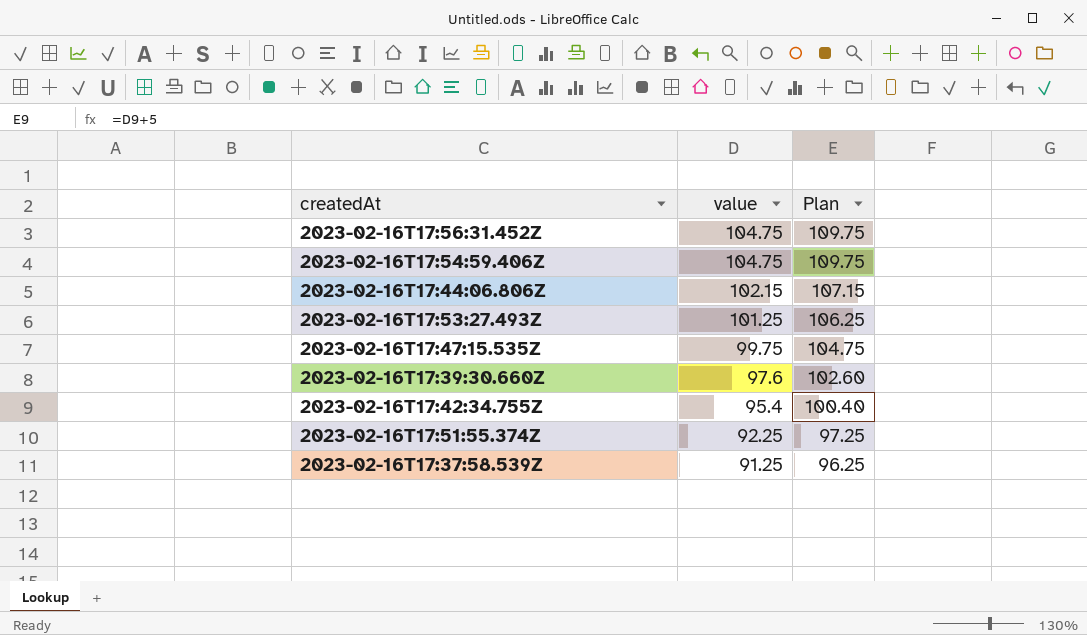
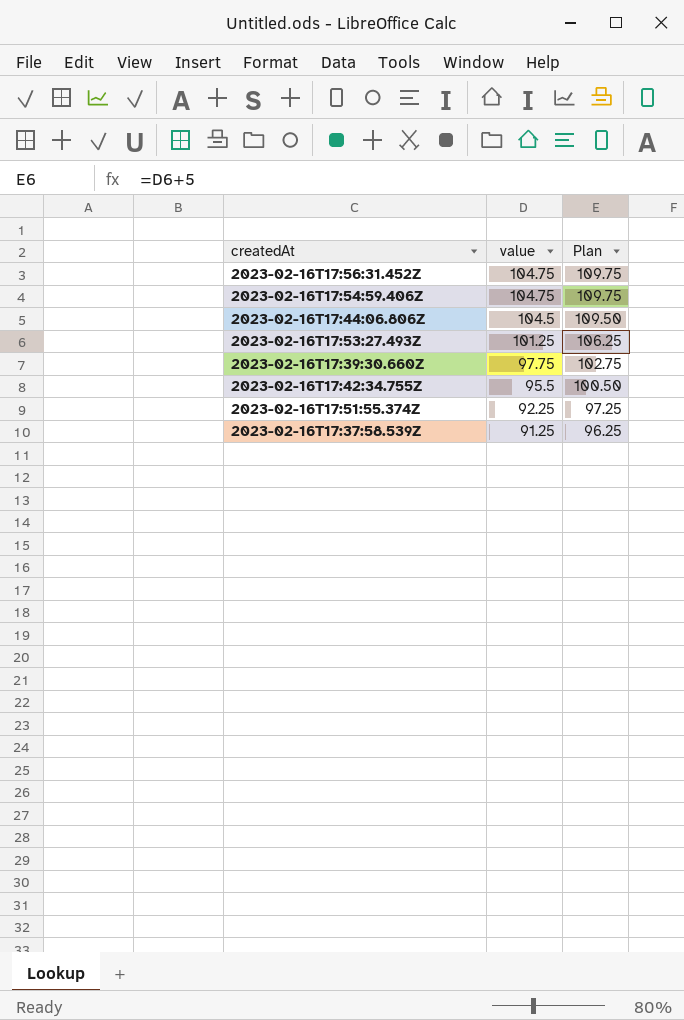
row 2023-02-16T17:47:15.535Z: 99.75 | 104.75 -> none
2023-02-16T17:44:06.806Z | value: 102.15 -> 104.5
2023-02-16T17:44:06.806Z | Plan: 107.15 -> 109.50
2023-02-16T17:39:30.660Z | value: 97.6 -> 97.75
2023-02-16T17:39:30.660Z | Plan: 102.60 -> 102.75
2023-02-16T17:42:34.755Z | value: 95.4 -> 95.5
2023-02-16T17:42:34.755Z | Plan: 100.40 -> 100.50

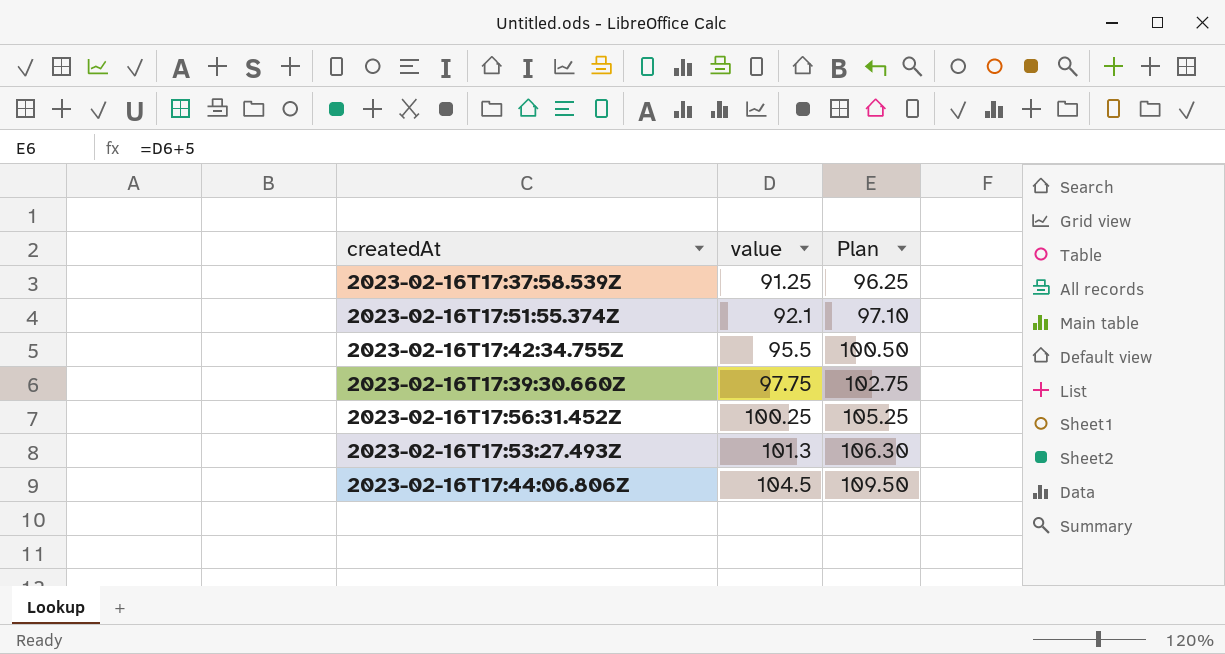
row order: value descending -> value ascending
row 2023-02-16T17:54:59.406Z: 104.75 | 109.75 -> none
2023-02-16T17:51:55.374Z | value: 92.25 -> 92.1
2023-02-16T17:51:55.374Z | Plan: 97.25 -> 97.10
2023-02-16T17:56:31.452Z | value: 104.75 -> 100.25
2023-02-16T17:56:31.452Z | Plan: 109.75 -> 105.25
2023-02-16T17:53:27.493Z | value: 101.25 -> 101.3
2023-02-16T17:53:27.493Z | Plan: 106.25 -> 106.30

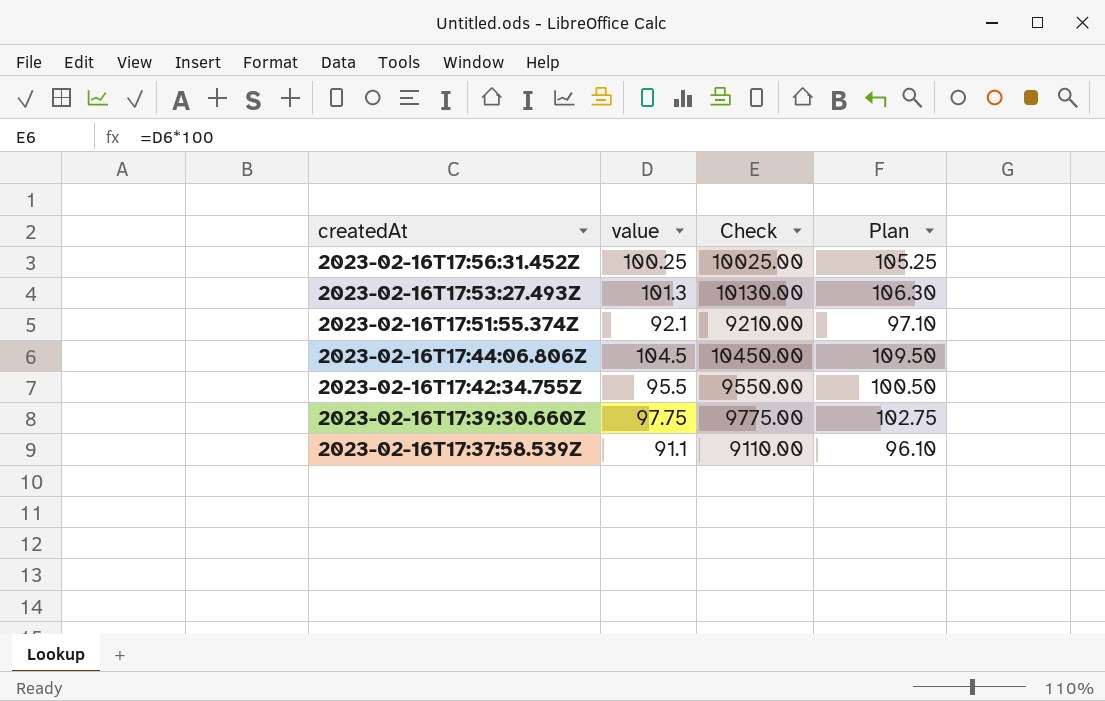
row order: value ascending -> createdAt descending
column Check | formula: none -> [value] * 100
2023-02-16T17:37:58.539Z | value: 91.25 -> 91.1
2023-02-16T17:37:58.539Z | Plan: 96.25 -> 96.10

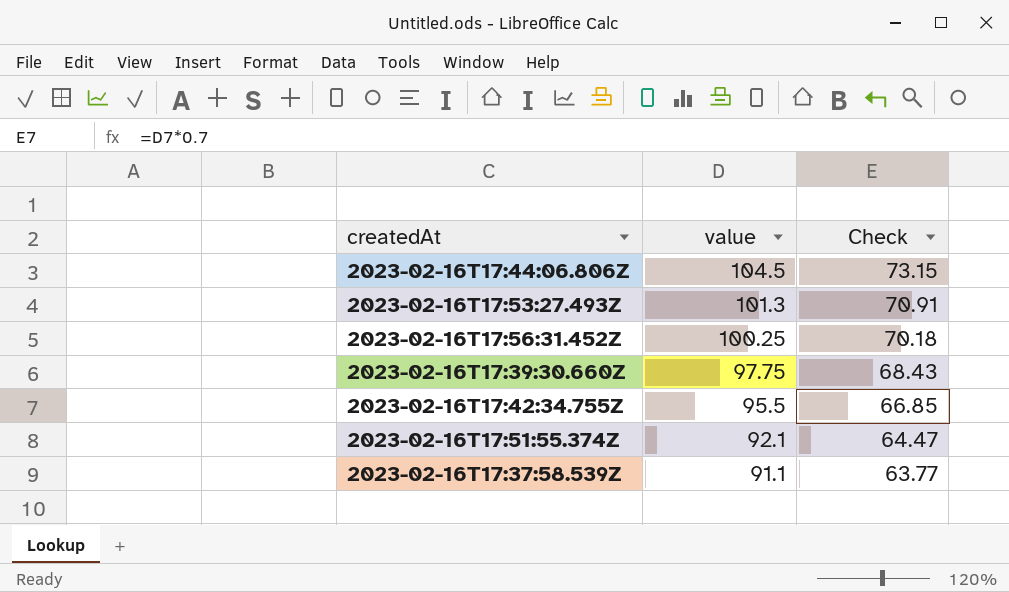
row order: createdAt descending -> value descending
column Plan | formula: [value] + 5 -> none
column Check | formula: [value] * 100 -> [value] * 0.7

